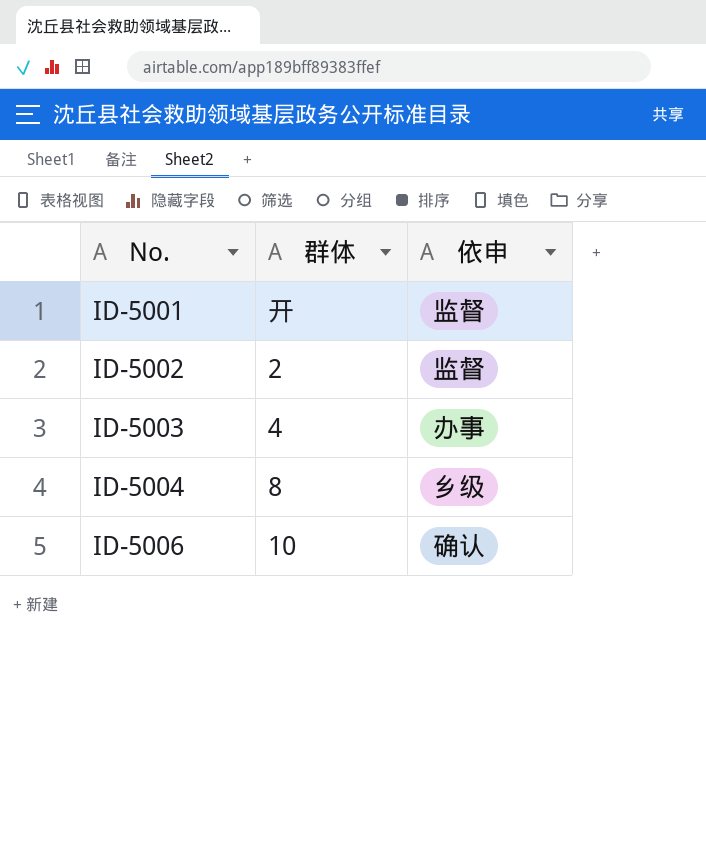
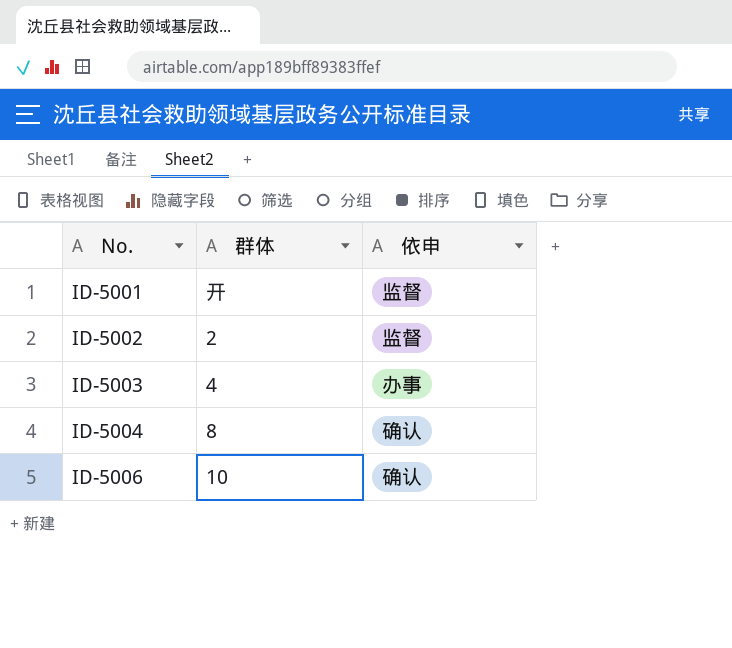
ID-5004 | 依申: 乡级 -> 确认

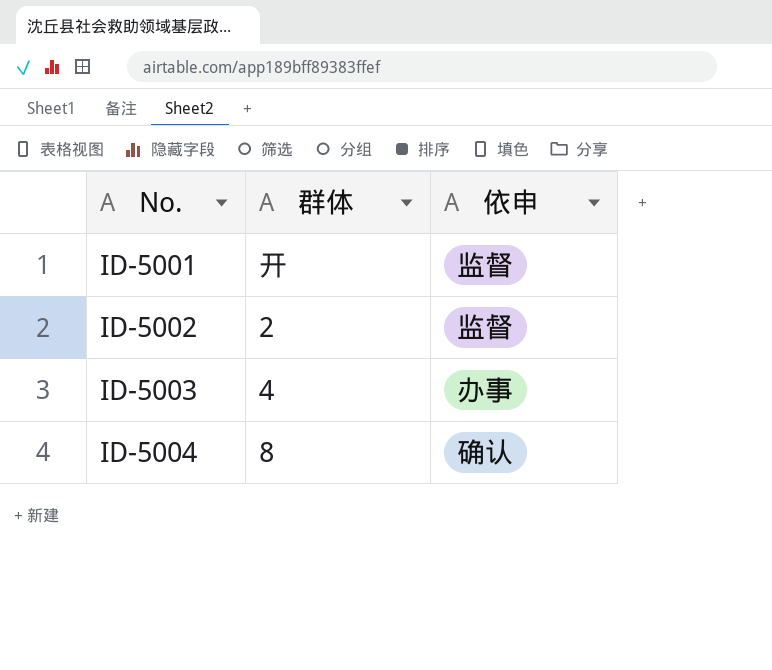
row ID-5006: 10 | 确认 -> none

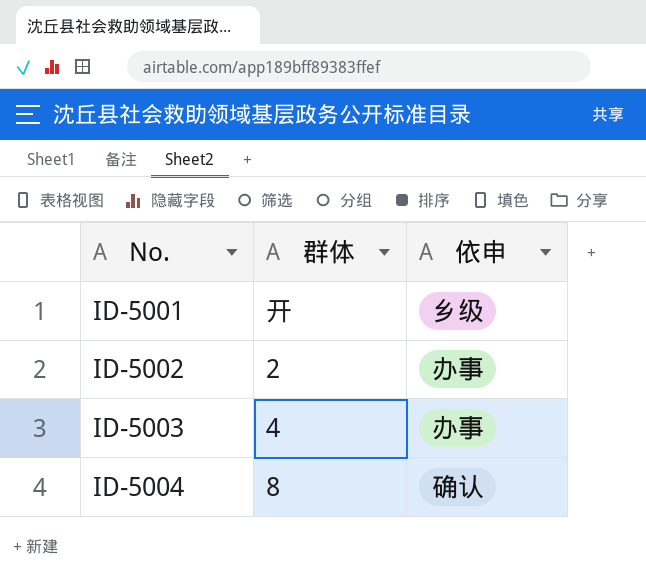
ID-5001 | 依申: 监督 -> 乡级
ID-5002 | 依申: 监督 -> 办事

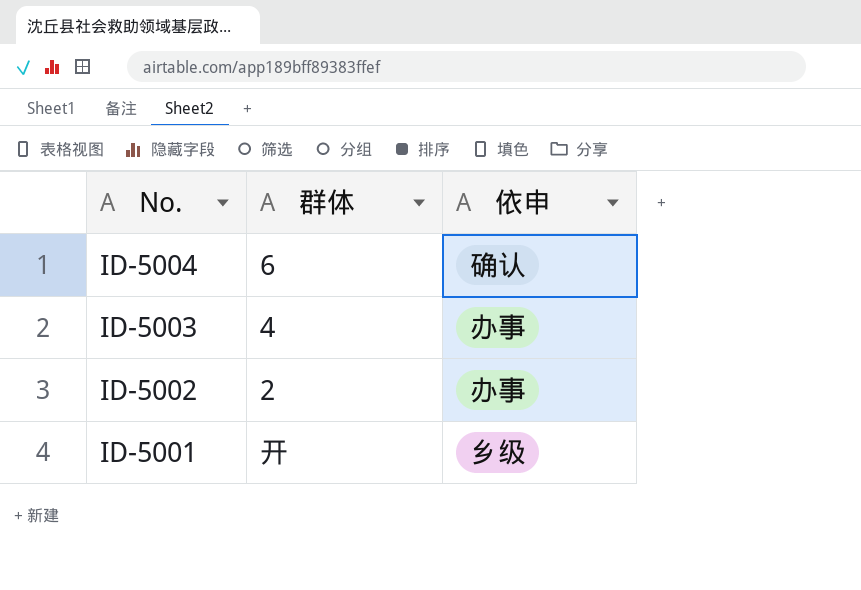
row order: No. ascending -> No. descending
ID-5004 | 群体: 8 -> 6

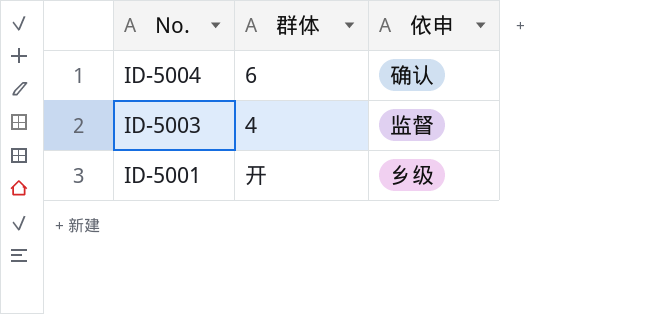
row ID-5002: 2 | 办事 -> none
ID-5003 | 依申: 办事 -> 监督

